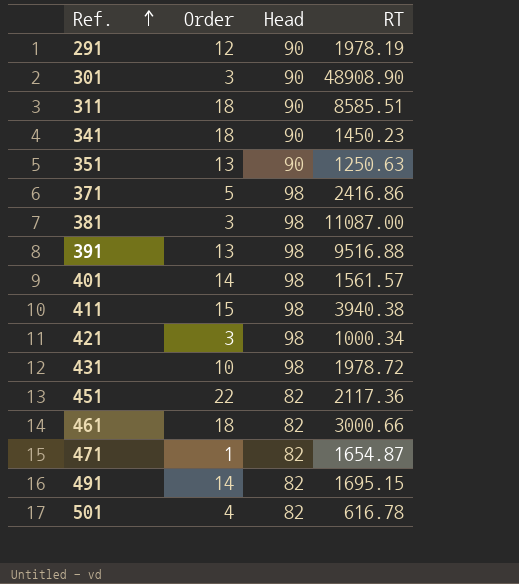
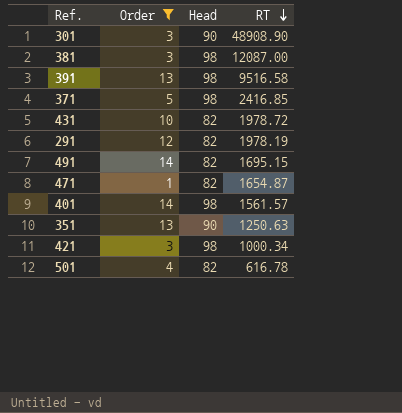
filter: none -> Order <= 14
row order: Ref. ascending -> RT descending
381 | RT: 11087.00 -> 12087.00
391 | RT: 9516.88 -> 9516.58
371 | RT: 2416.86 -> 2416.85
431 | Head: 98 -> 82
291 | Head: 90 -> 82

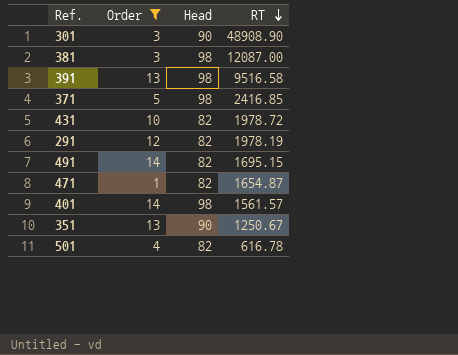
row 421: 3 | 98 | 1000.34 -> none
351 | RT: 1250.63 -> 1250.67

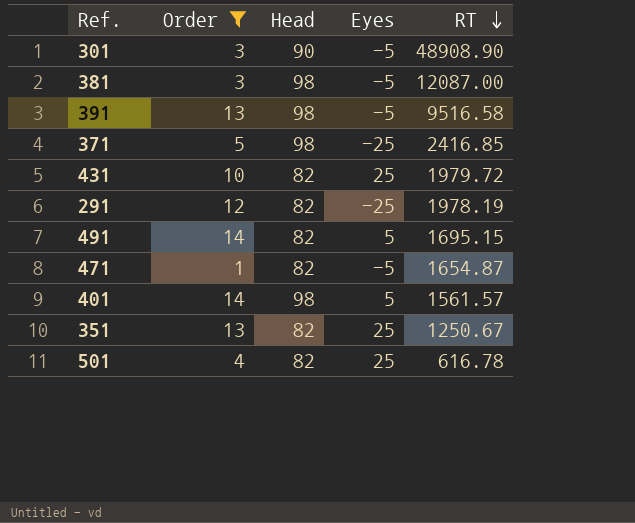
column Eyes | position: none -> 4
431 | RT: 1978.72 -> 1979.72
351 | Head: 90 -> 82

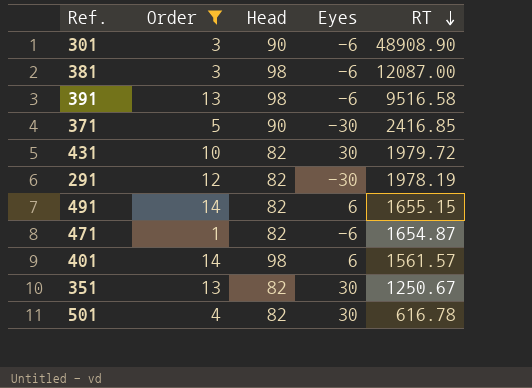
301 | Eyes: -5 -> -6
381 | Eyes: -5 -> -6
391 | Eyes: -5 -> -6
371 | Head: 98 -> 90
371 | Eyes: -25 -> -30
431 | Eyes: 25 -> 30
291 | Eyes: -25 -> -30
491 | Eyes: 5 -> 6
491 | RT: 1695.15 -> 1655.15
471 | Eyes: -5 -> -6
401 | Eyes: 5 -> 6
351 | Eyes: 25 -> 30
501 | Eyes: 25 -> 30

